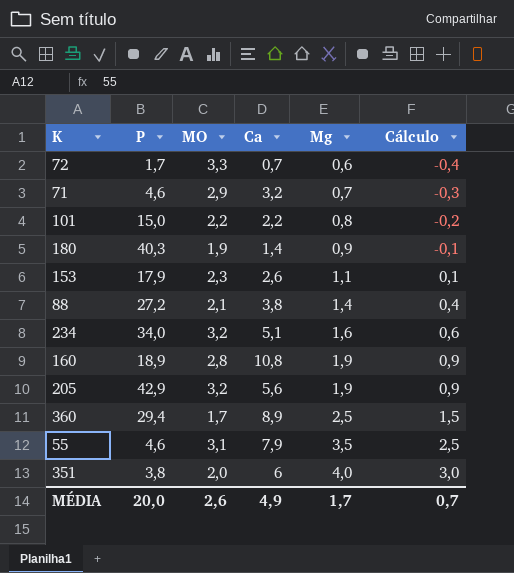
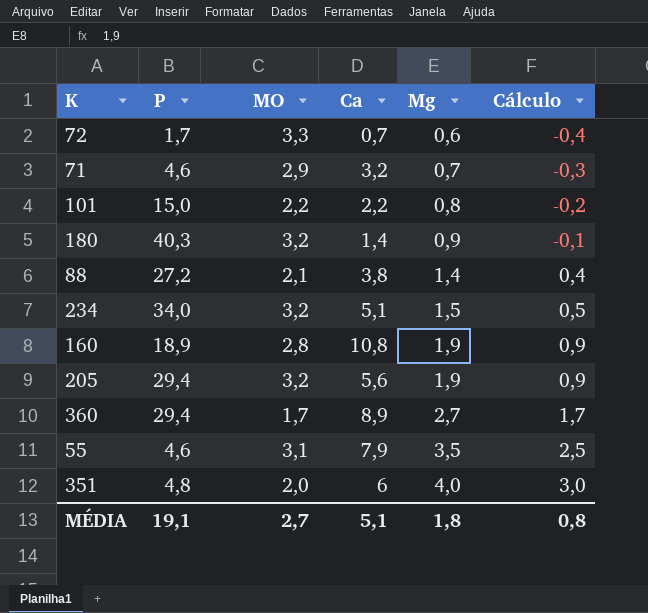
row 153: 17,9 | 2,3 | 2,6 | 1,1 | 0,1 -> none
180 | MO: 1,9 -> 3,2
234 | Mg: 1,6 -> 1,5
234 | Cálculo: 0,6 -> 0,5
205 | P: 42,9 -> 29,4
360 | Mg: 2,5 -> 2,7
360 | Cálculo: 1,5 -> 1,7
351 | P: 3,8 -> 4,8
MÉDIA | P: 20,0 -> 19,1
MÉDIA | MO: 2,6 -> 2,7
MÉDIA | Ca: 4,9 -> 5,1
MÉDIA | Mg: 1,7 -> 1,8
MÉDIA | Cálculo: 0,7 -> 0,8

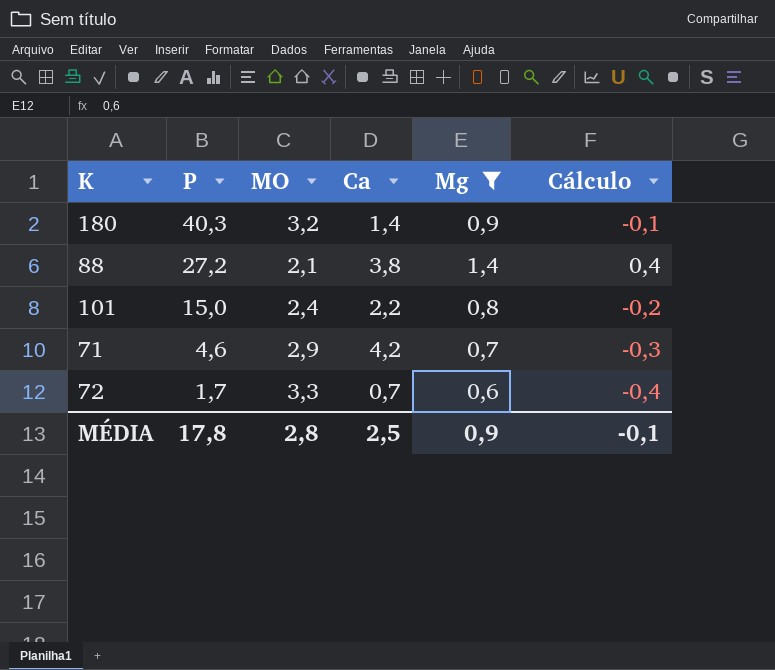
filter: none -> Mg <= 1,4
row order: Mg ascending -> P descending
101 | MO: 2,2 -> 2,4
71 | Ca: 3,2 -> 4,2
MÉDIA | P: 19,1 -> 17,8
MÉDIA | MO: 2,7 -> 2,8
MÉDIA | Ca: 5,1 -> 2,5
MÉDIA | Mg: 1,8 -> 0,9
MÉDIA | Cálculo: 0,8 -> -0,1

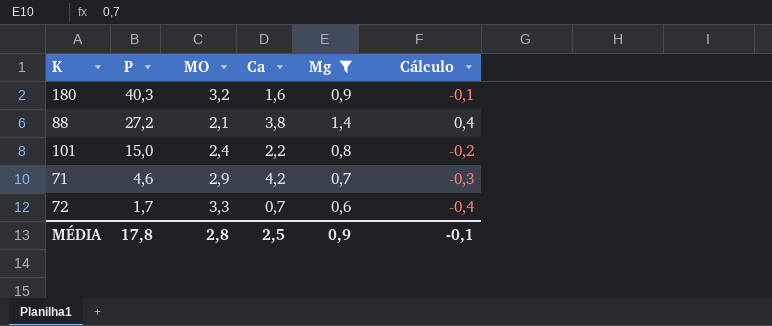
180 | Ca: 1,4 -> 1,6

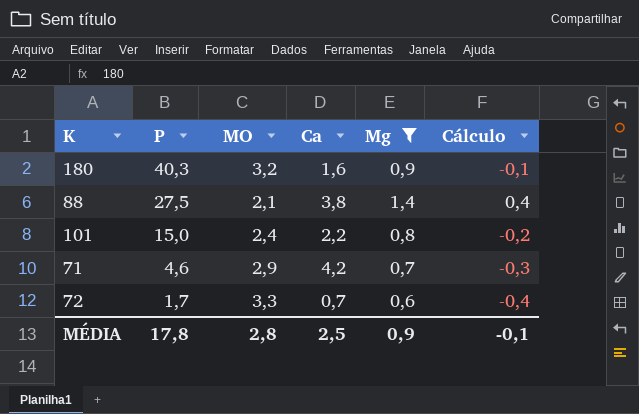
88 | P: 27,2 -> 27,5

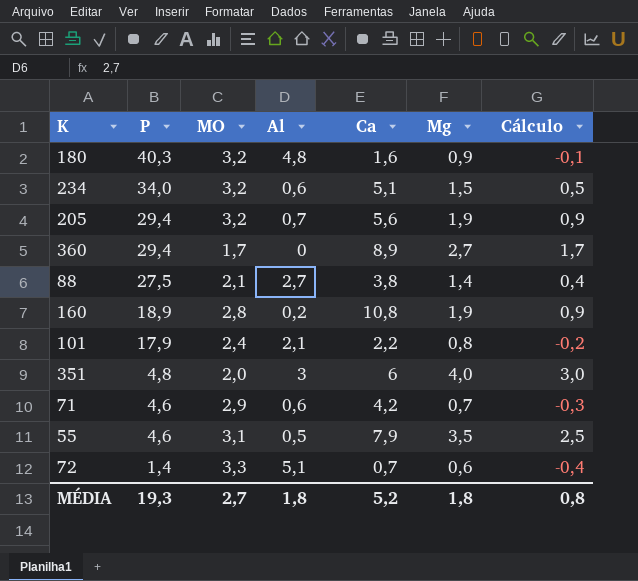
filter: Mg <= 1,4 -> none
column Al | position: none -> 4
101 | P: 15,0 -> 17,9
72 | P: 1,7 -> 1,4
MÉDIA | P: 17,8 -> 19,3
MÉDIA | MO: 2,8 -> 2,7
MÉDIA | Ca: 2,5 -> 5,2
MÉDIA | Mg: 0,9 -> 1,8
MÉDIA | Cálculo: -0,1 -> 0,8

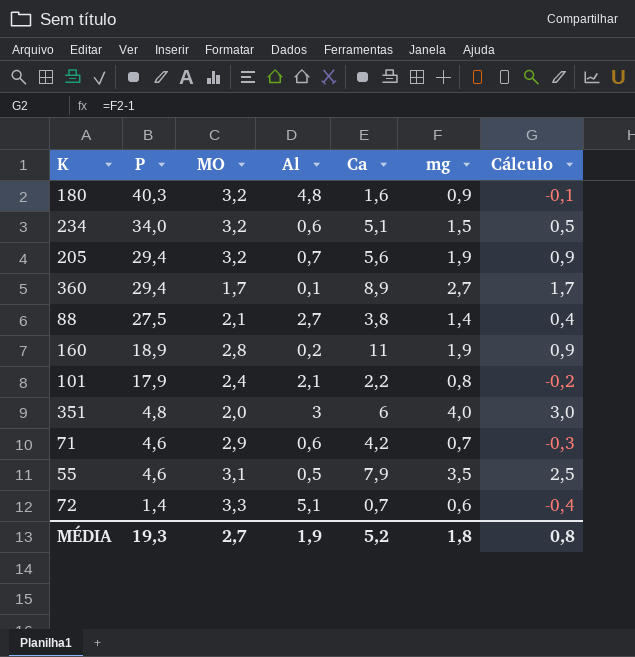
column name: Mg -> mg
360 | Al: 0 -> 0,1
160 | Ca: 10,8 -> 11
MÉDIA | Al: 1,8 -> 1,9

